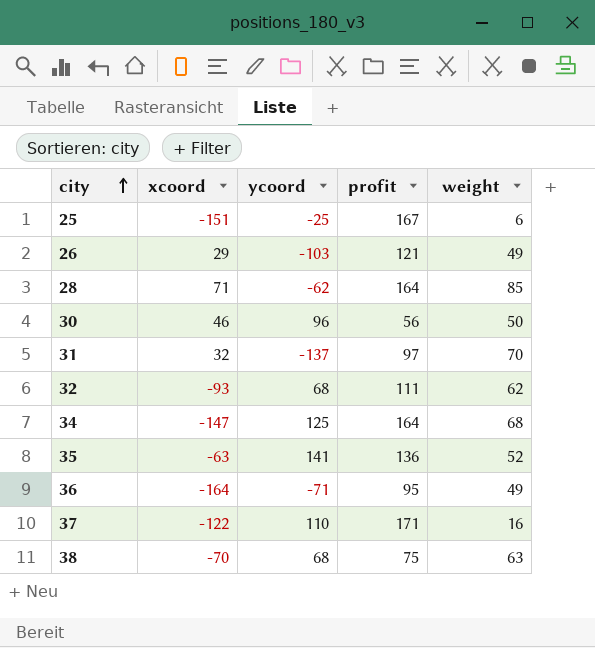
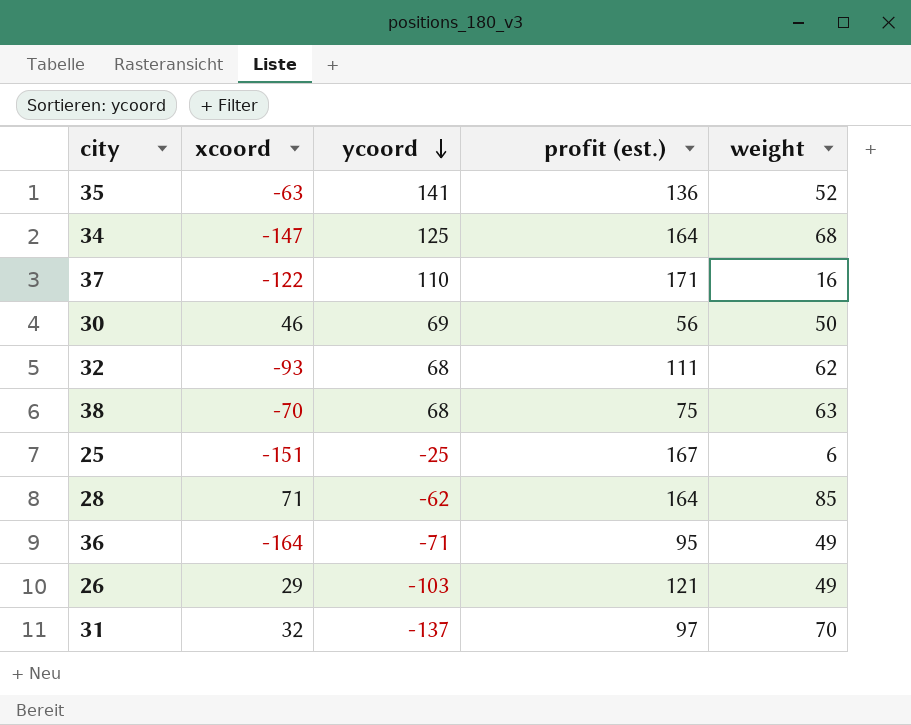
row order: city ascending -> ycoord descending
column name: profit -> profit (est.)
30 | ycoord: 96 -> 69

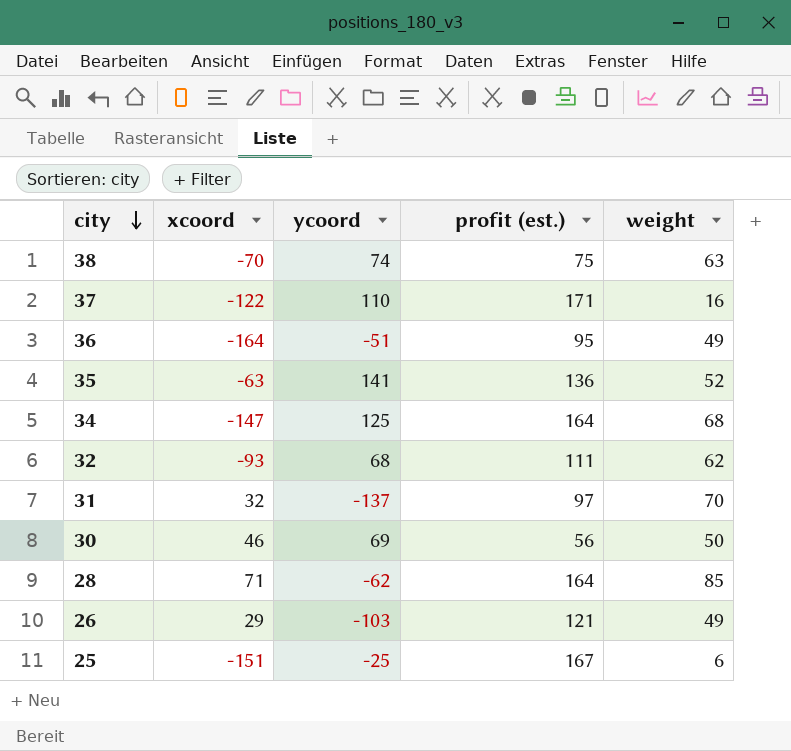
row order: ycoord descending -> city descending
38 | ycoord: 68 -> 74
36 | ycoord: -71 -> -51

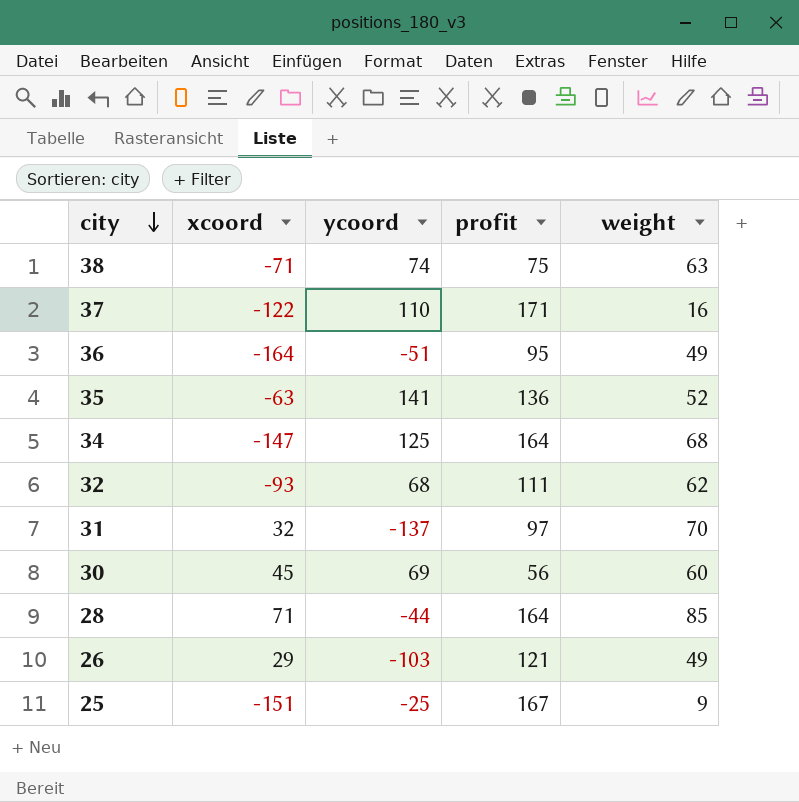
column name: profit (est.) -> profit
38 | xcoord: -70 -> -71
30 | xcoord: 46 -> 45
30 | weight: 50 -> 60
28 | ycoord: -62 -> -44
25 | weight: 6 -> 9

